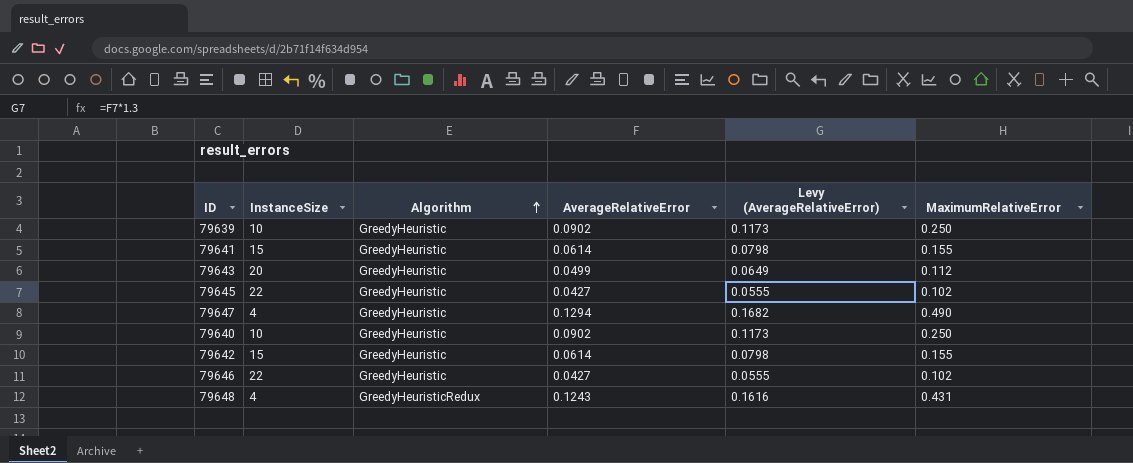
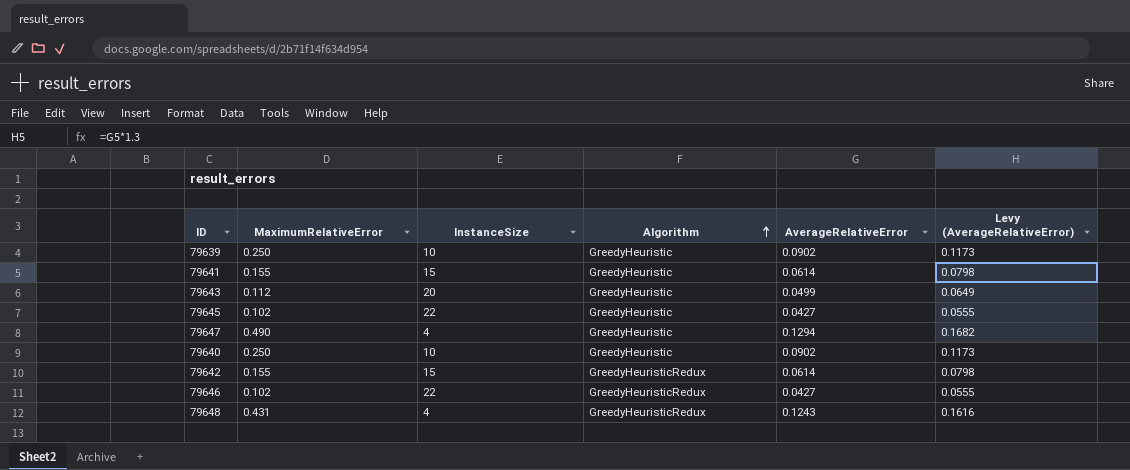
column MaximumRelativeError | position: 6 -> 2
79642 | Algorithm: GreedyHeuristic -> GreedyHeuristicRedux
79646 | Algorithm: GreedyHeuristic -> GreedyHeuristicRedux

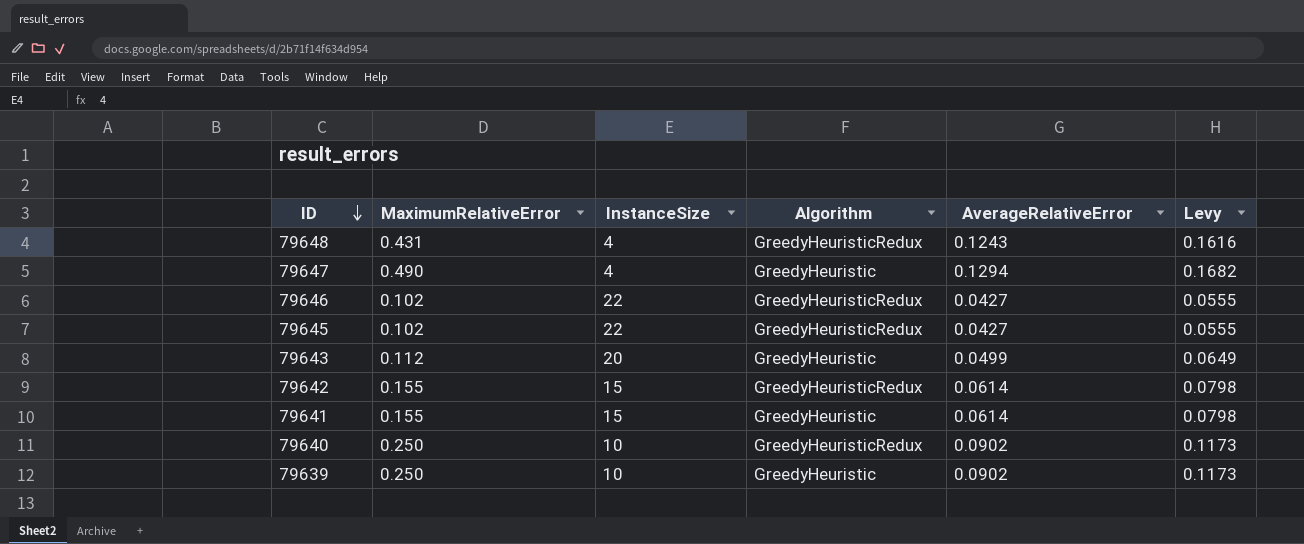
row order: Algorithm ascending -> ID descending
column name: Levy (AverageRelativeError) -> Levy
79645 | Algorithm: GreedyHeuristic -> GreedyHeuristicRedux
79640 | Algorithm: GreedyHeuristic -> GreedyHeuristicRedux

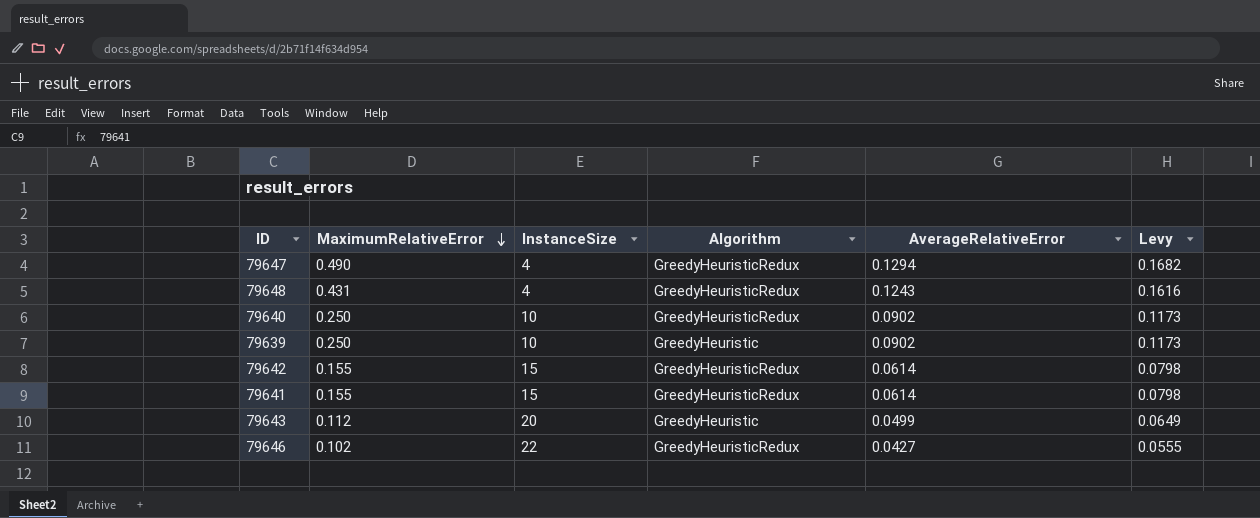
row order: ID descending -> MaximumRelativeError descending
row 79645: 0.102 | 22 | GreedyHeuristicRedux | 0.0427 | 0.0555 -> none
79647 | Algorithm: GreedyHeuristic -> GreedyHeuristicRedux
79641 | Algorithm: GreedyHeuristic -> GreedyHeuristicRedux

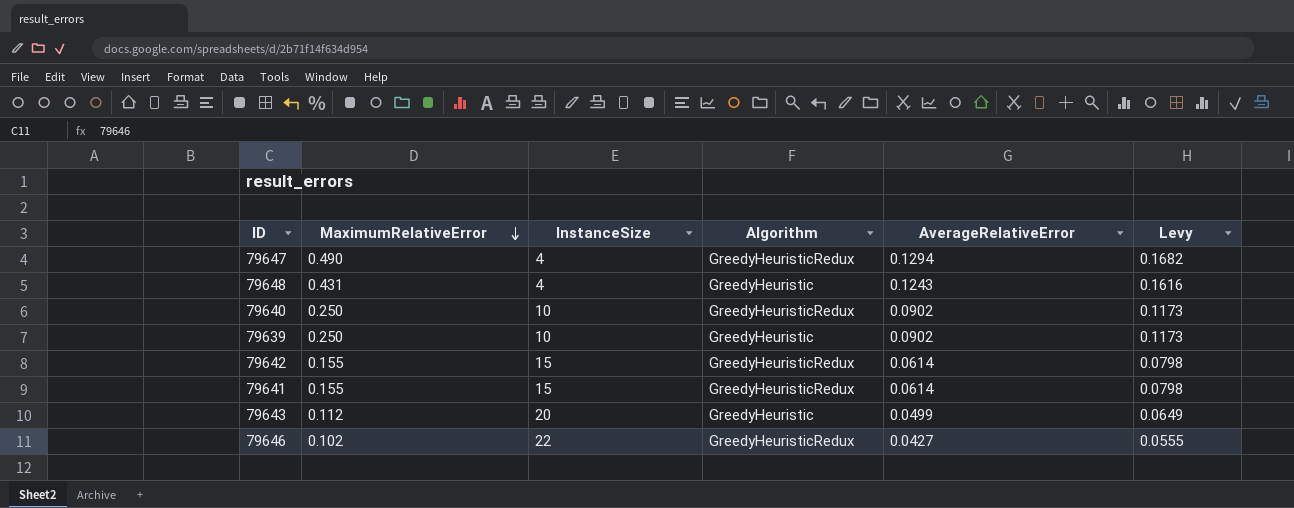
79648 | Algorithm: GreedyHeuristicRedux -> GreedyHeuristic

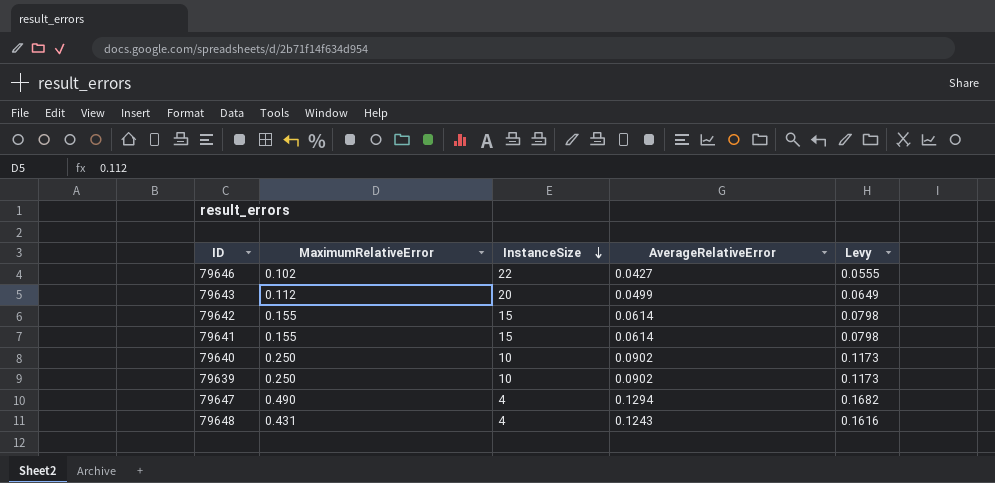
row order: MaximumRelativeError descending -> InstanceSize descending
column Algorithm | position: 4 -> none

